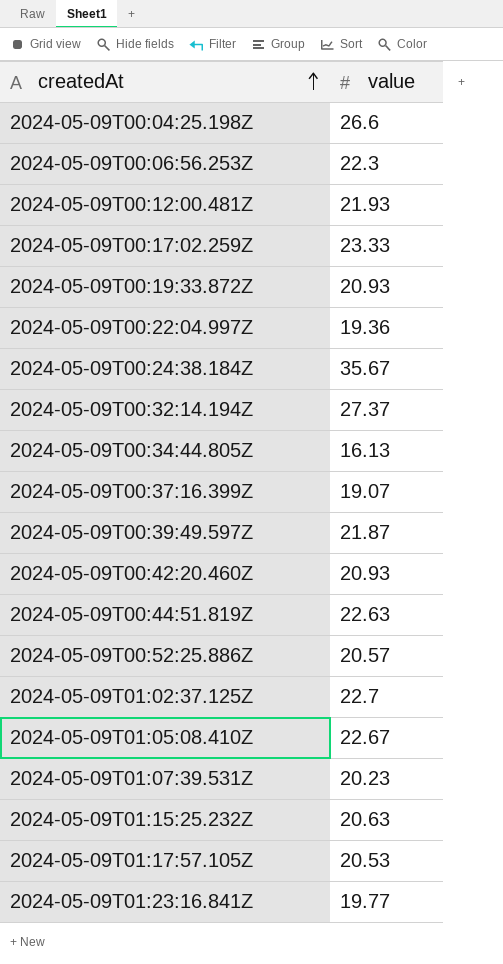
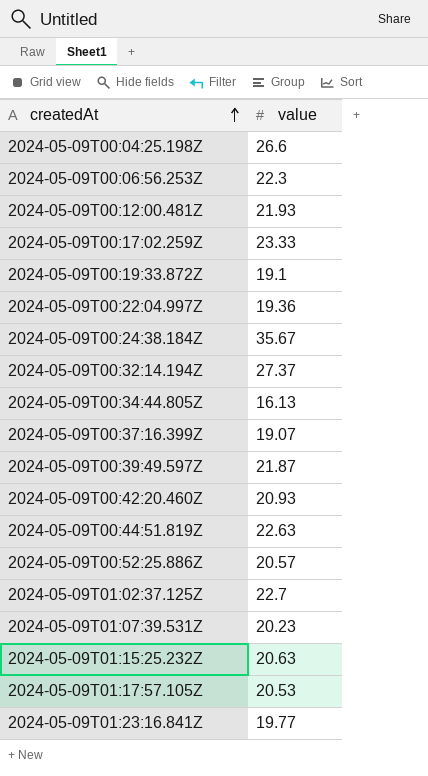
row 2024-05-09T01:05:08.410Z: 22.67 -> none
2024-05-09T00:19:33.872Z | value: 20.93 -> 19.1

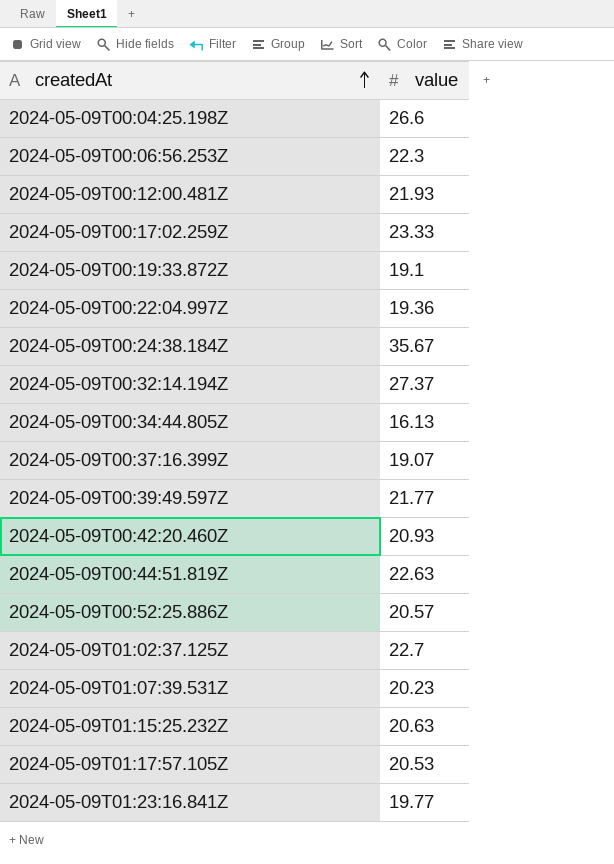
2024-05-09T00:39:49.597Z | value: 21.87 -> 21.77

